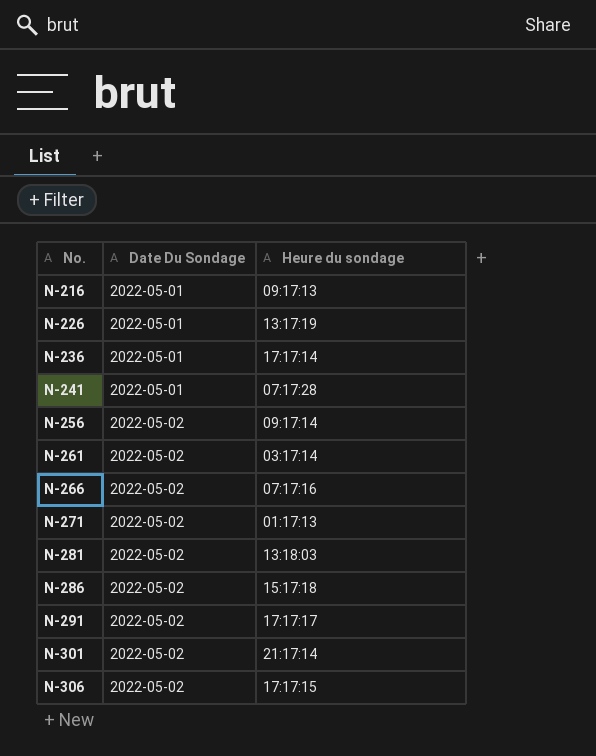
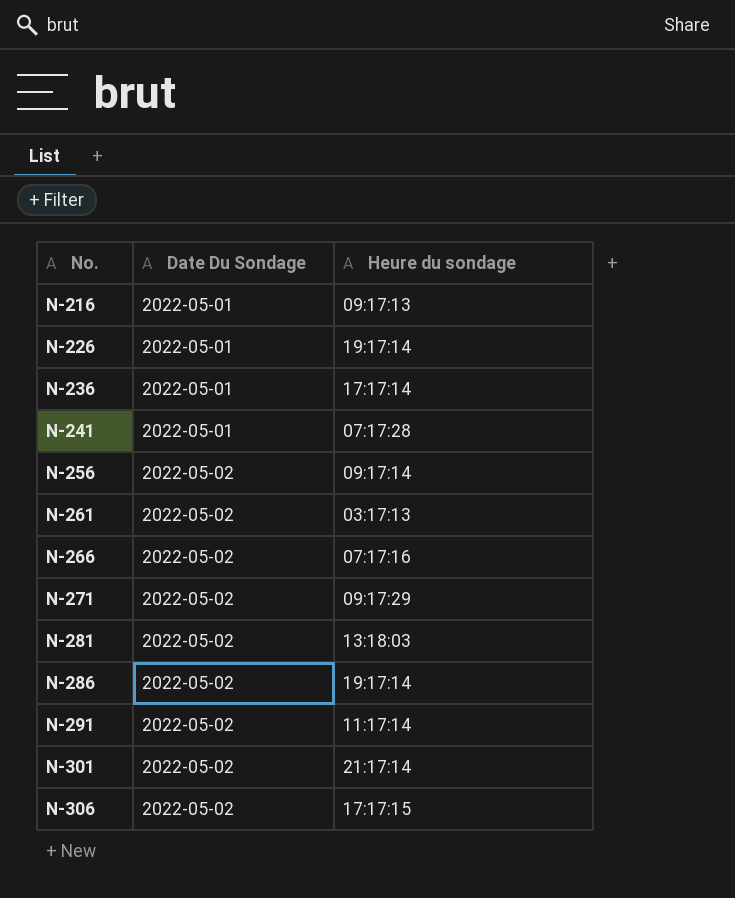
N-226 | Heure du sondage: 13:17:19 -> 19:17:14
N-261 | Heure du sondage: 03:17:14 -> 03:17:13
N-271 | Heure du sondage: 01:17:13 -> 09:17:29
N-286 | Heure du sondage: 15:17:18 -> 19:17:14
N-291 | Heure du sondage: 17:17:17 -> 11:17:14

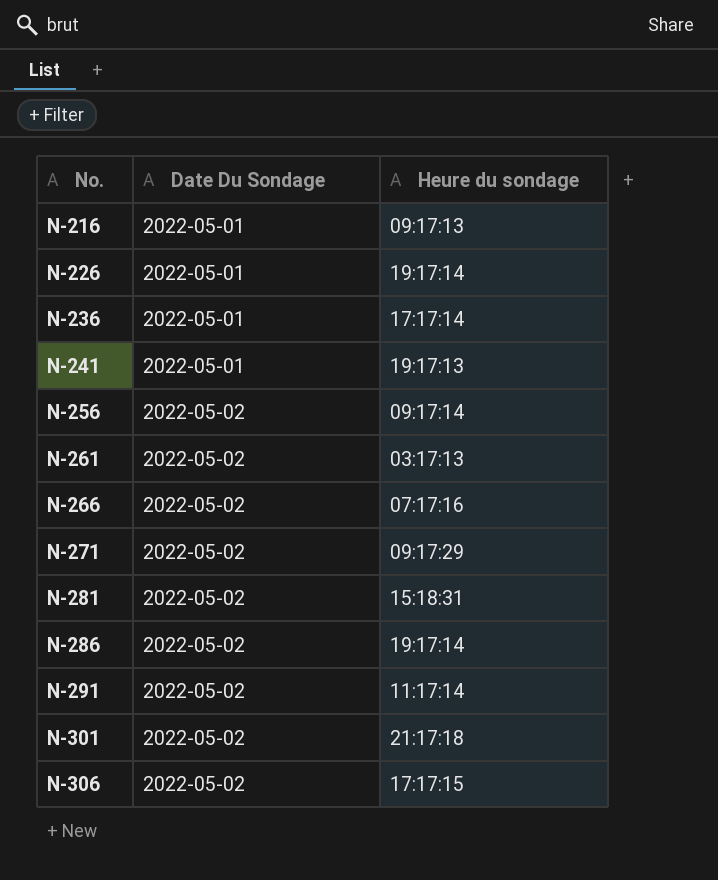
N-241 | Heure du sondage: 07:17:28 -> 19:17:13
N-281 | Heure du sondage: 13:18:03 -> 15:18:31
N-301 | Heure du sondage: 21:17:14 -> 21:17:18

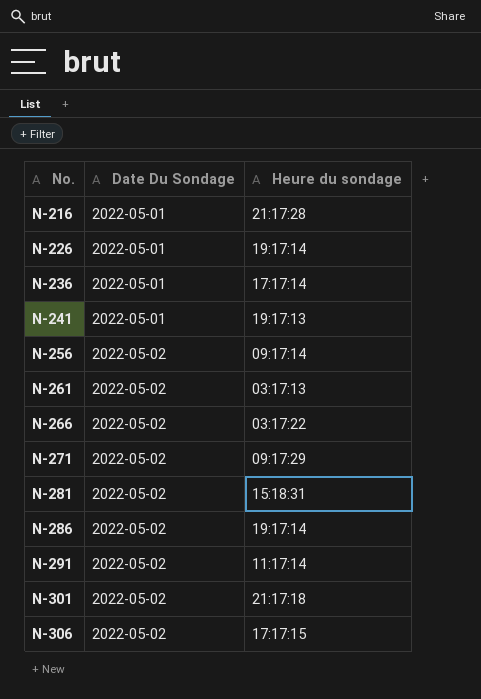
N-216 | Heure du sondage: 09:17:13 -> 21:17:28
N-266 | Heure du sondage: 07:17:16 -> 03:17:22

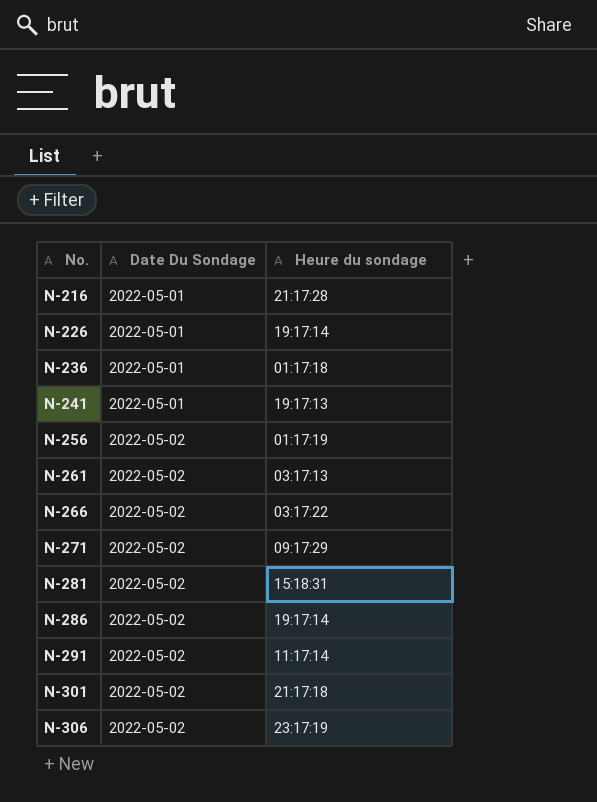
N-236 | Heure du sondage: 17:17:14 -> 01:17:18
N-256 | Heure du sondage: 09:17:14 -> 01:17:19
N-306 | Heure du sondage: 17:17:15 -> 23:17:19

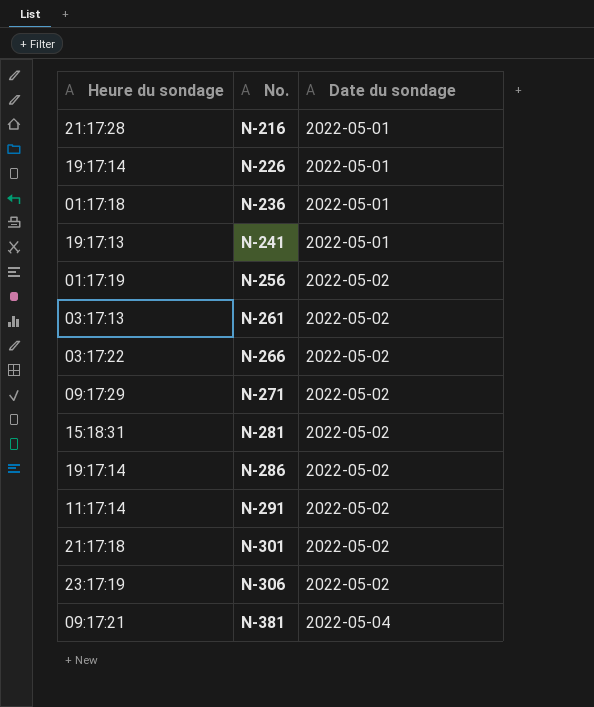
column Heure du sondage | position: 3 -> 1
column name: Date Du Sondage -> Date du sondage
row N-381: none -> 09:17:21 | 2022-05-04

